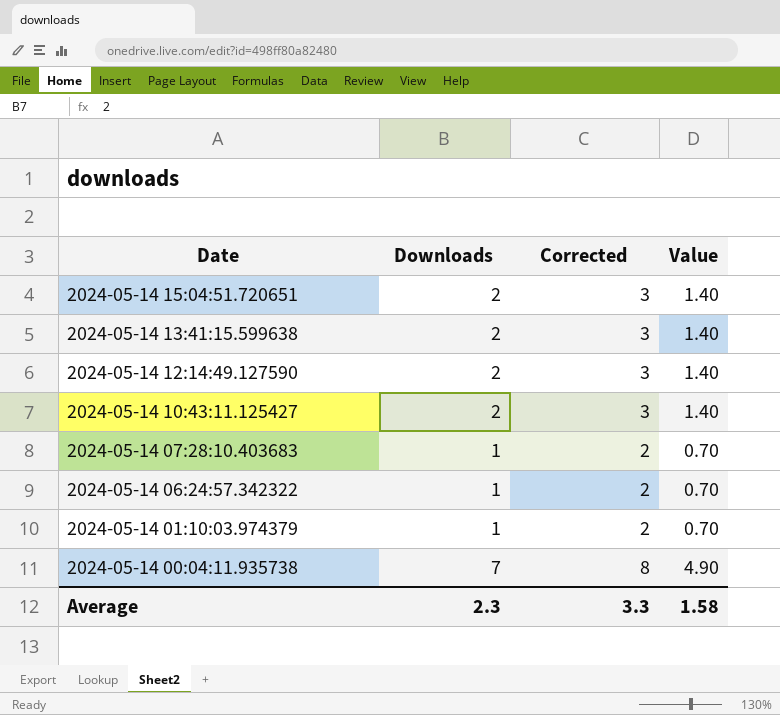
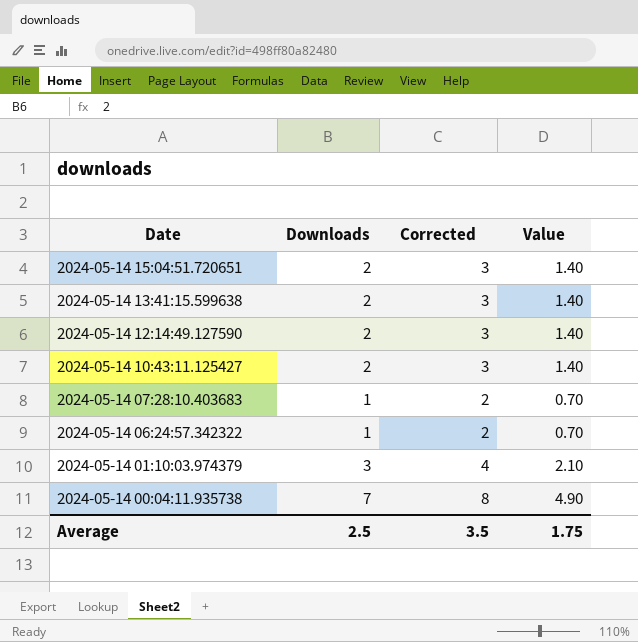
2024-05-14 01:10:03.974379 | Downloads: 1 -> 3
2024-05-14 01:10:03.974379 | Corrected: 2 -> 4
2024-05-14 01:10:03.974379 | Value: 0.70 -> 2.10
Average | Downloads: 2.3 -> 2.5
Average | Corrected: 3.3 -> 3.5
Average | Value: 1.58 -> 1.75

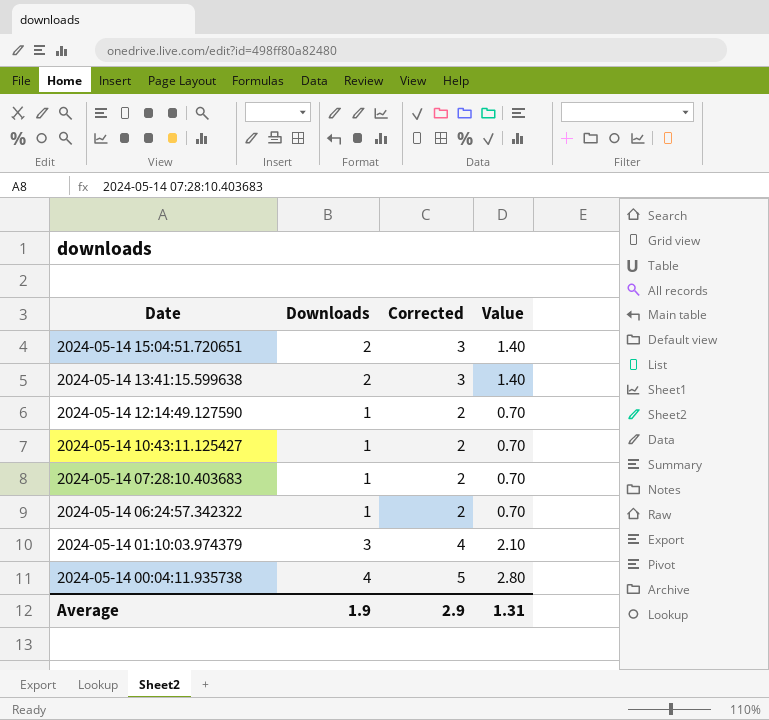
2024-05-14 12:14:49.127590 | Downloads: 2 -> 1
2024-05-14 12:14:49.127590 | Corrected: 3 -> 2
2024-05-14 12:14:49.127590 | Value: 1.40 -> 0.70
2024-05-14 10:43:11.125427 | Downloads: 2 -> 1
2024-05-14 10:43:11.125427 | Corrected: 3 -> 2
2024-05-14 10:43:11.125427 | Value: 1.40 -> 0.70
2024-05-14 00:04:11.935738 | Downloads: 7 -> 4
2024-05-14 00:04:11.935738 | Corrected: 8 -> 5
2024-05-14 00:04:11.935738 | Value: 4.90 -> 2.80
Average | Downloads: 2.5 -> 1.9
Average | Corrected: 3.5 -> 2.9
Average | Value: 1.75 -> 1.31

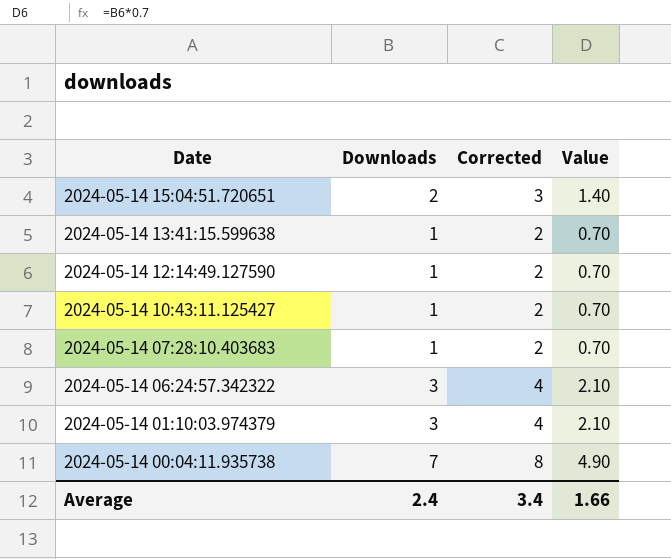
2024-05-14 13:41:15.599638 | Downloads: 2 -> 1
2024-05-14 13:41:15.599638 | Corrected: 3 -> 2
2024-05-14 13:41:15.599638 | Value: 1.40 -> 0.70
2024-05-14 06:24:57.342322 | Downloads: 1 -> 3
2024-05-14 06:24:57.342322 | Corrected: 2 -> 4
2024-05-14 06:24:57.342322 | Value: 0.70 -> 2.10
2024-05-14 00:04:11.935738 | Downloads: 4 -> 7
2024-05-14 00:04:11.935738 | Corrected: 5 -> 8
2024-05-14 00:04:11.935738 | Value: 2.80 -> 4.90
Average | Downloads: 1.9 -> 2.4
Average | Corrected: 2.9 -> 3.4
Average | Value: 1.31 -> 1.66

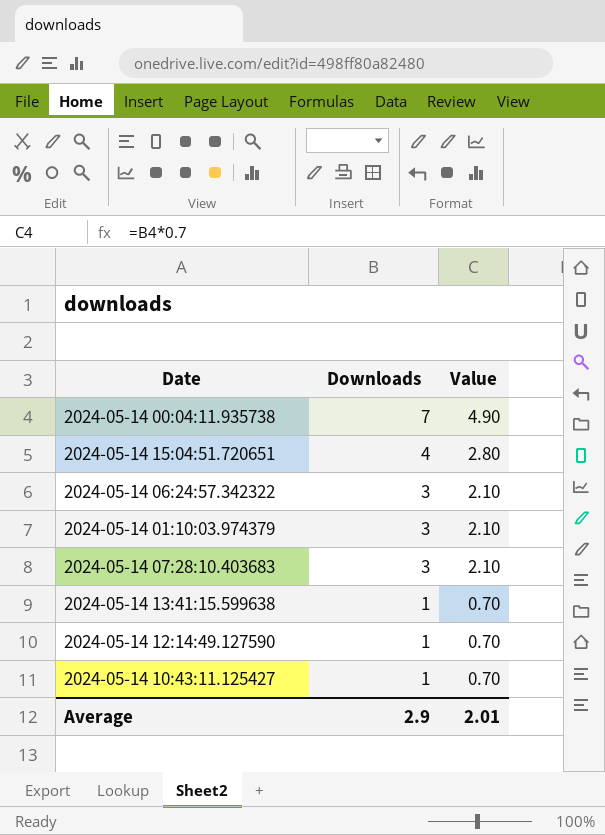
row order: Date descending -> Downloads descending
column Corrected | formula: [Downloads] + 1 -> none
2024-05-14 15:04:51.720651 | Downloads: 2 -> 4
2024-05-14 15:04:51.720651 | Value: 1.40 -> 2.80
2024-05-14 07:28:10.403683 | Downloads: 1 -> 3
2024-05-14 07:28:10.403683 | Value: 0.70 -> 2.10
Average | Downloads: 2.4 -> 2.9
Average | Value: 1.66 -> 2.01

